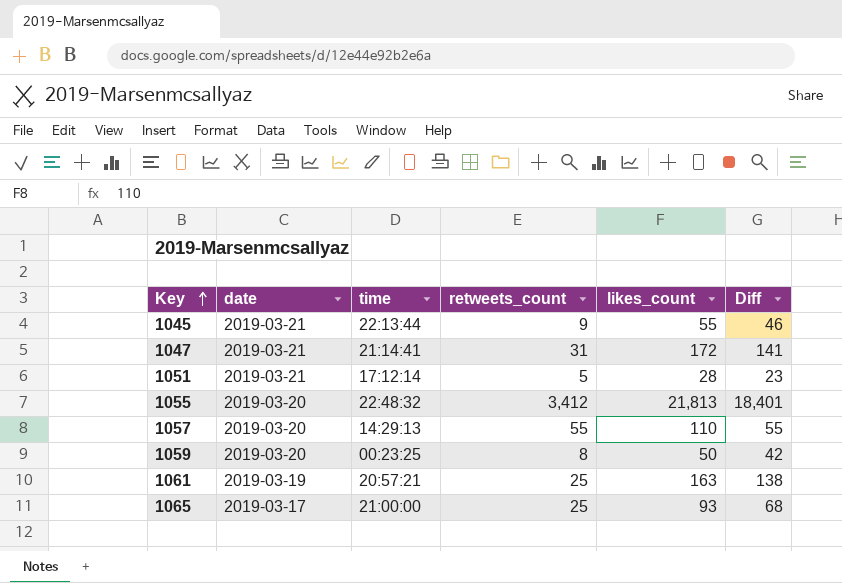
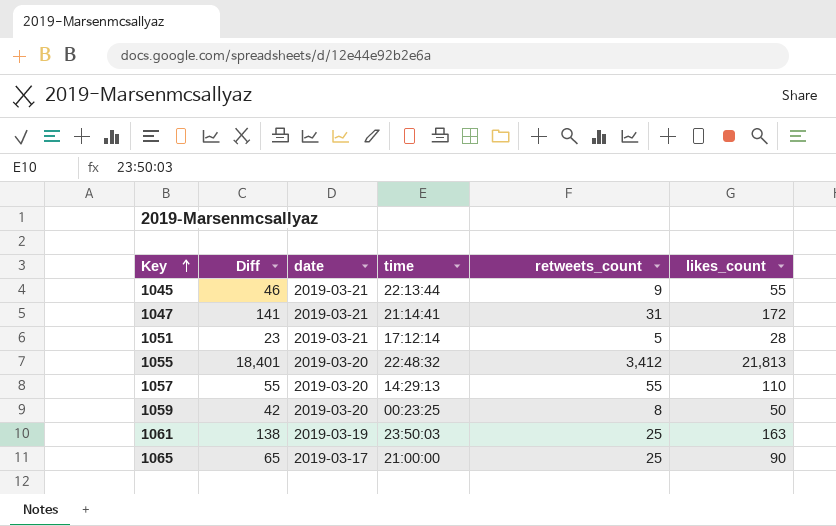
column Diff | position: 6 -> 2
1061 | time: 20:57:21 -> 23:50:03
1065 | Diff: 68 -> 65
1065 | likes_count: 93 -> 90

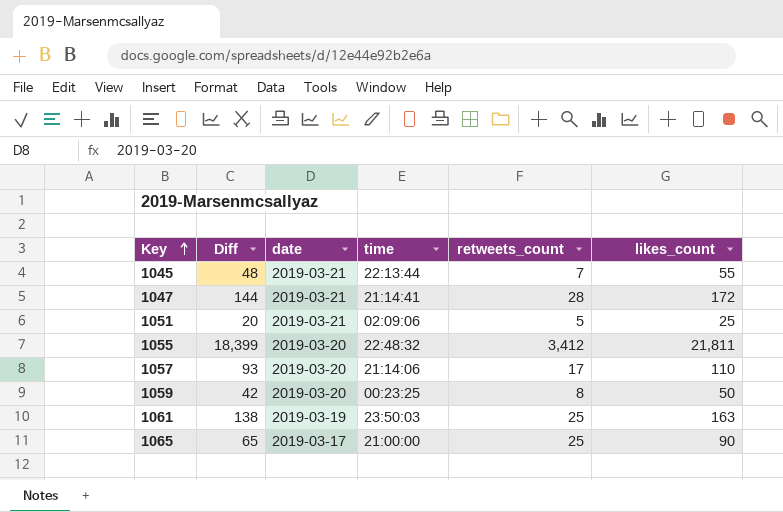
1045 | Diff: 46 -> 48
1045 | retweets_count: 9 -> 7
1047 | Diff: 141 -> 144
1047 | retweets_count: 31 -> 28
1051 | Diff: 23 -> 20
1051 | time: 17:12:14 -> 02:09:06
1051 | likes_count: 28 -> 25
1055 | Diff: 18,401 -> 18,399
1055 | likes_count: 21,813 -> 21,811
1057 | Diff: 55 -> 93
1057 | time: 14:29:13 -> 21:14:06
1057 | retweets_count: 55 -> 17

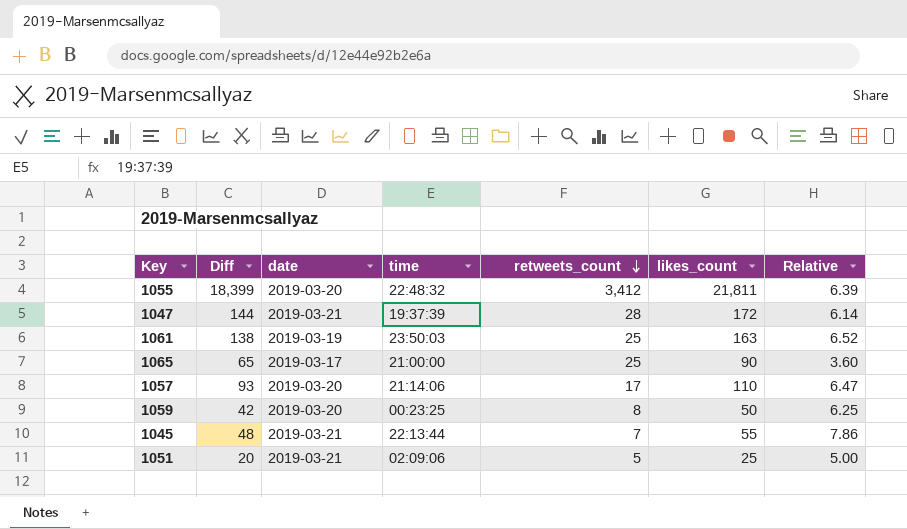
row order: Key ascending -> retweets_count descending
column Relative | formula: none -> [likes_count] / [retweets_count]
1047 | time: 21:14:41 -> 19:37:39

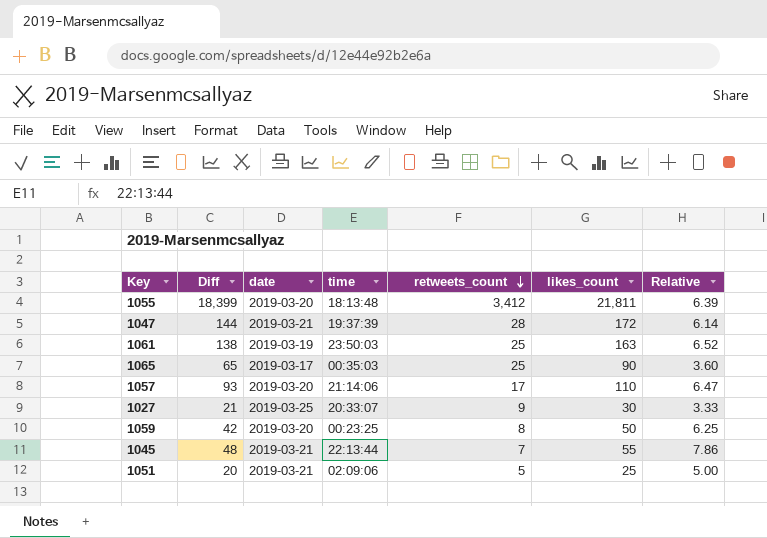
1055 | time: 22:48:32 -> 18:13:48
1065 | time: 21:00:00 -> 00:35:03
row 1027: none -> 21 | 2019-03-25 | 20:33:07 | 9 | 30 | 3.33

